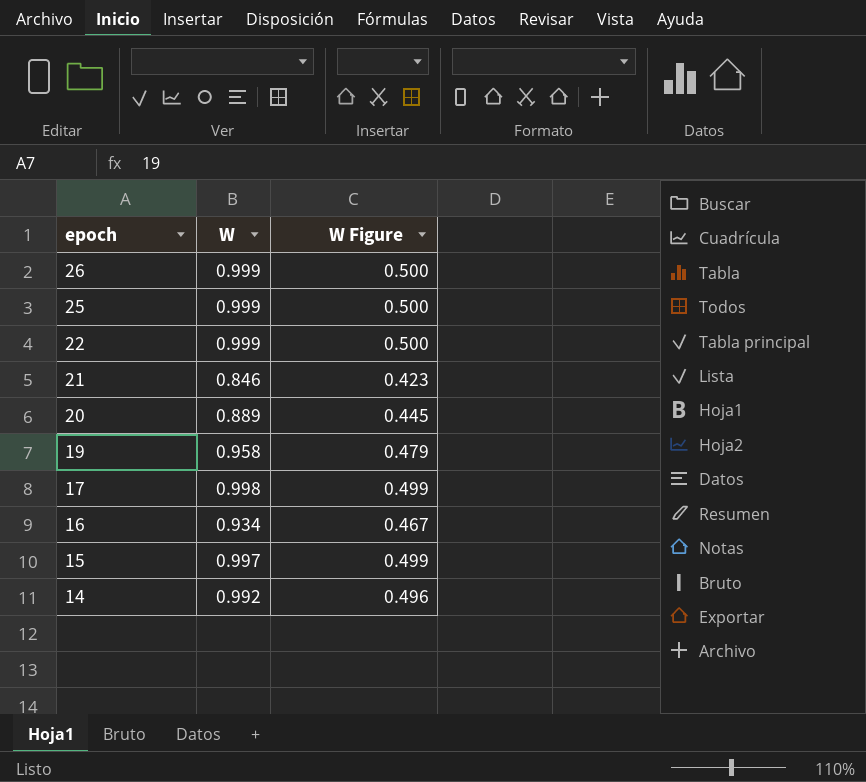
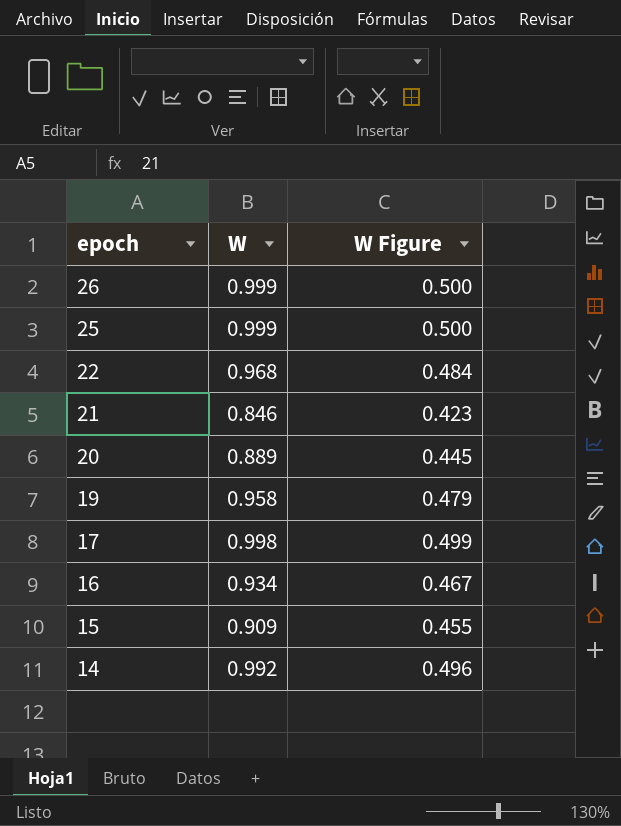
22 | W: 0.999 -> 0.968
22 | W Figure: 0.500 -> 0.484
15 | W: 0.997 -> 0.909
15 | W Figure: 0.499 -> 0.455

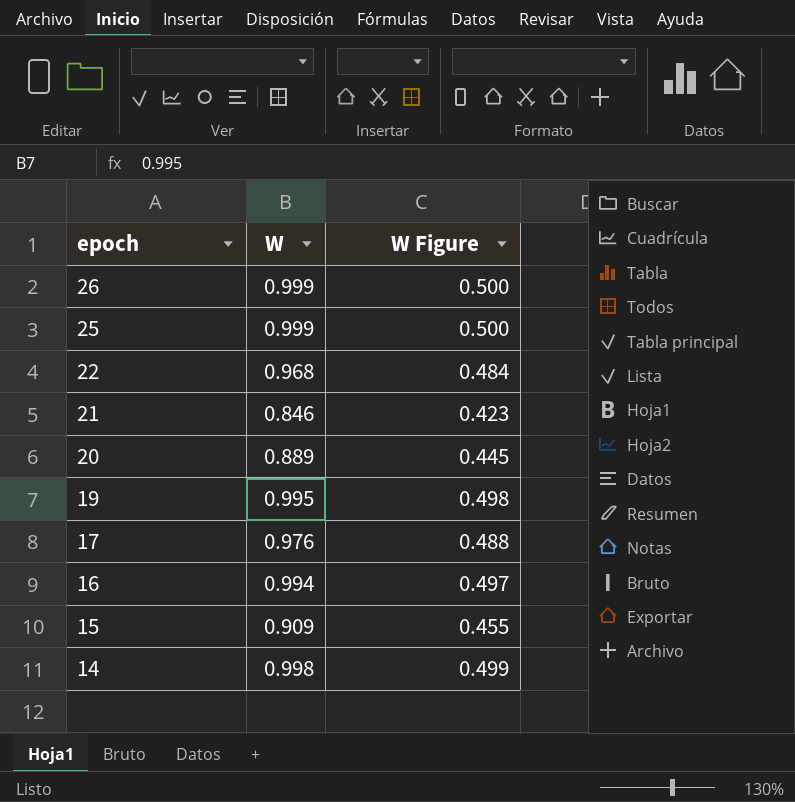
19 | W: 0.958 -> 0.995
19 | W Figure: 0.479 -> 0.498
17 | W: 0.998 -> 0.976
17 | W Figure: 0.499 -> 0.488
16 | W: 0.934 -> 0.994
16 | W Figure: 0.467 -> 0.497
14 | W: 0.992 -> 0.998
14 | W Figure: 0.496 -> 0.499

